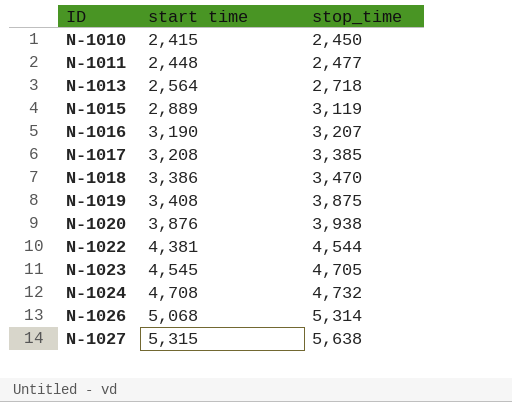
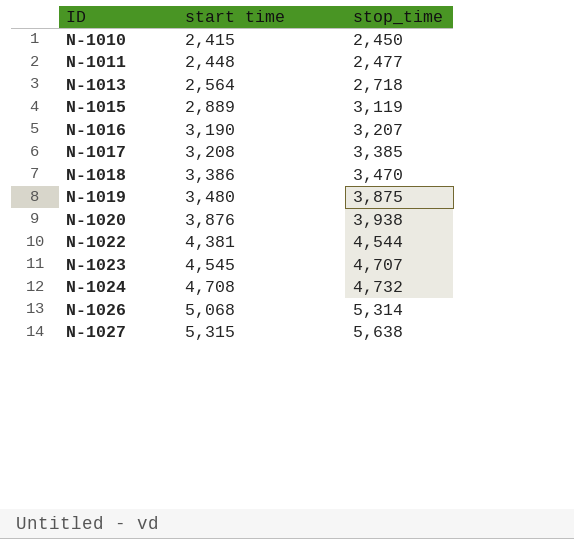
N-1019 | start time: 3,408 -> 3,480
N-1023 | stop_time: 4,705 -> 4,707

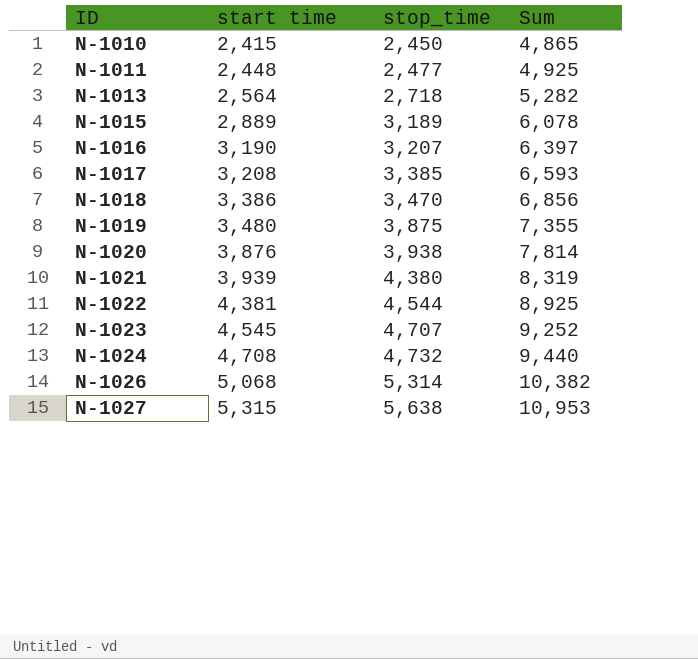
column Sum | formula: none -> [start time] + [stop_time]
N-1015 | stop_time: 3,119 -> 3,189
row N-1021: none -> 3,939 | 4,380 | 8,319

